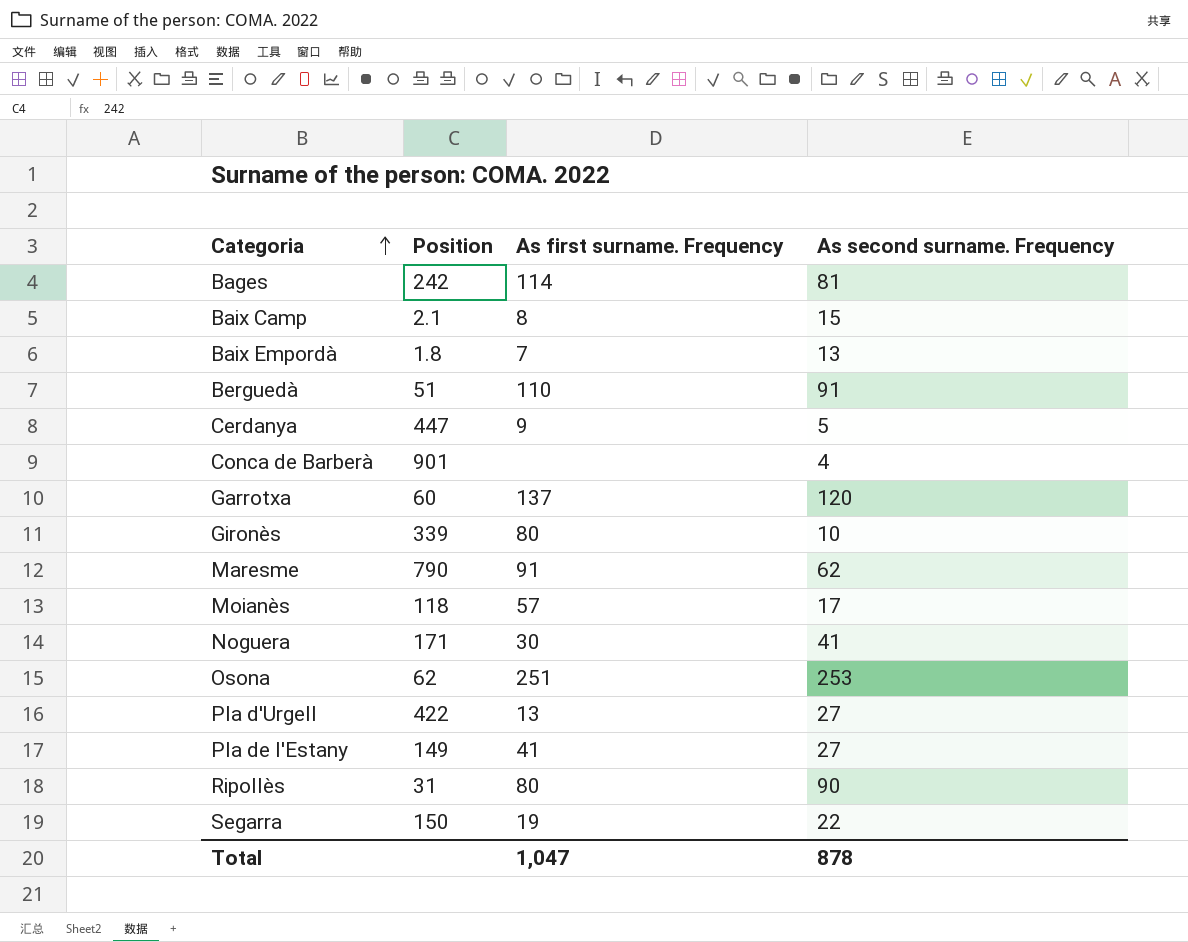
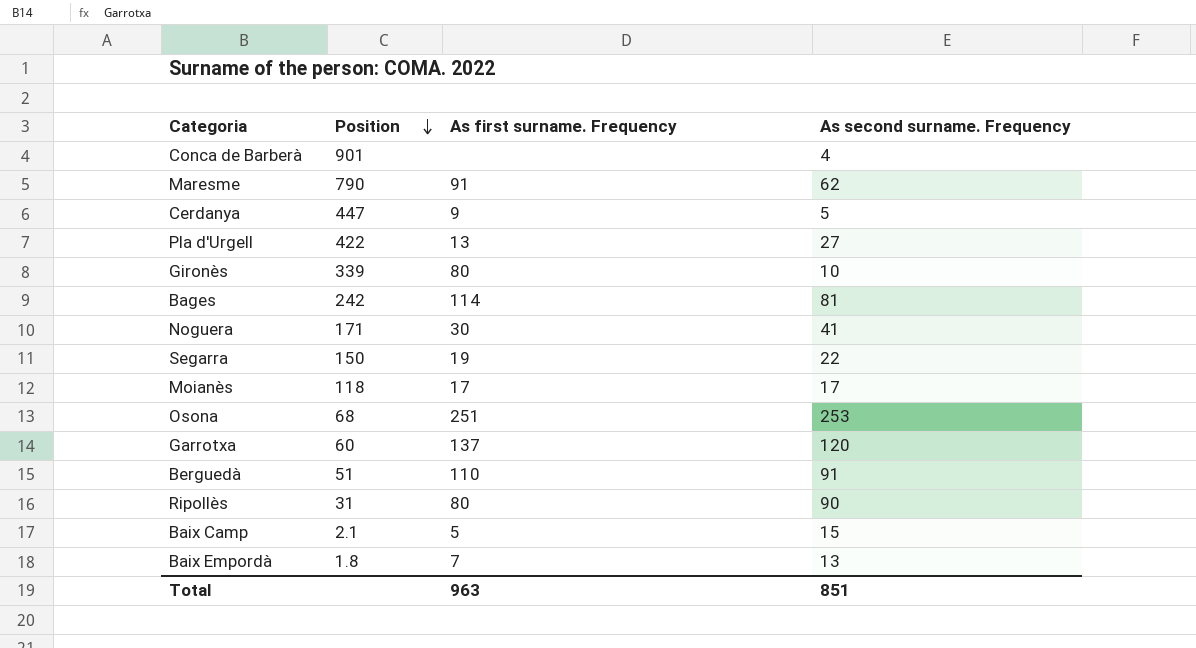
row order: Categoria ascending -> Position descending
row Pla de l'Estany: 149 | 41 | 27 -> none
Moianès | As first surname. Frequency: 57 -> 17
Osona | Position: 62 -> 68
Baix Camp | As first surname. Frequency: 8 -> 5
Total | As first surname. Frequency: 1,047 -> 963
Total | As second surname. Frequency: 878 -> 851

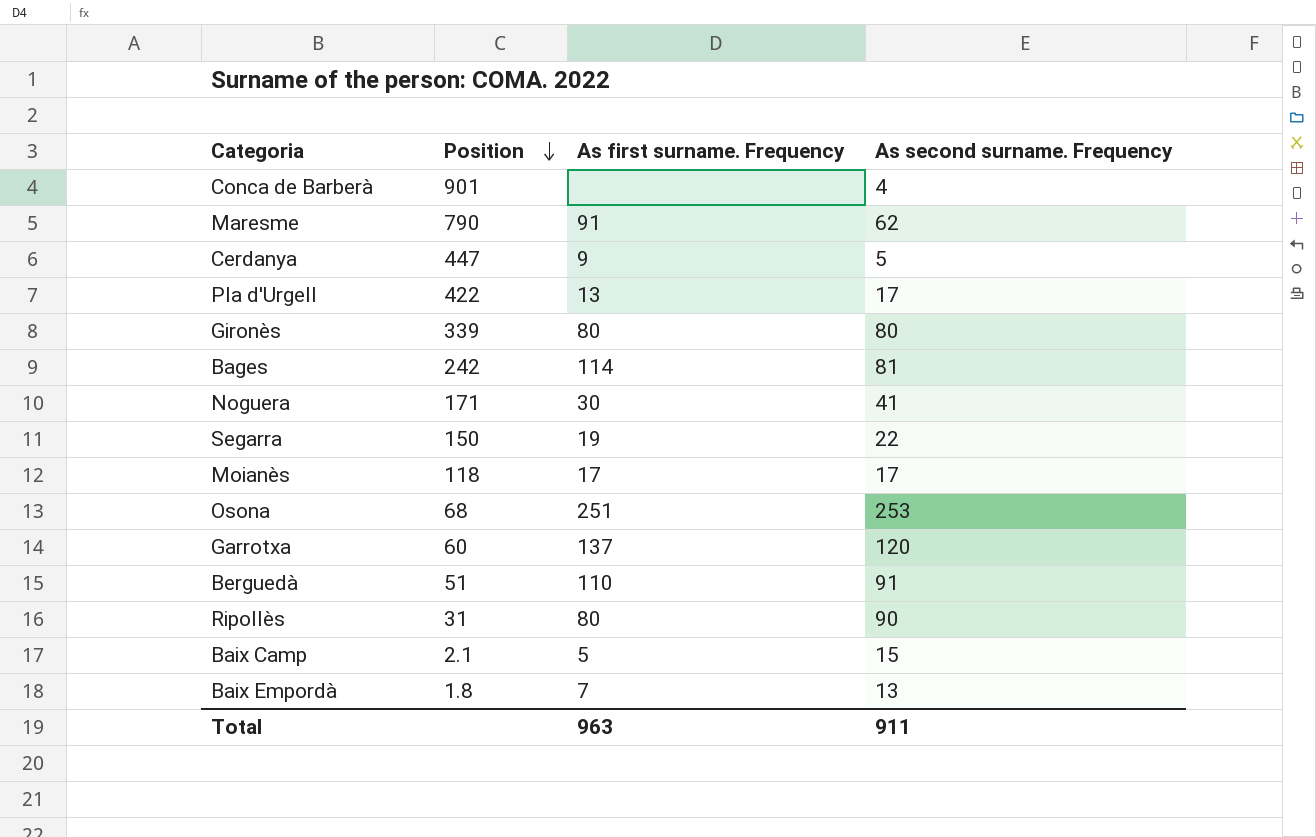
Pla d'Urgell | As second surname. Frequency: 27 -> 17
Gironès | As second surname. Frequency: 10 -> 80
Total | As second surname. Frequency: 851 -> 911

